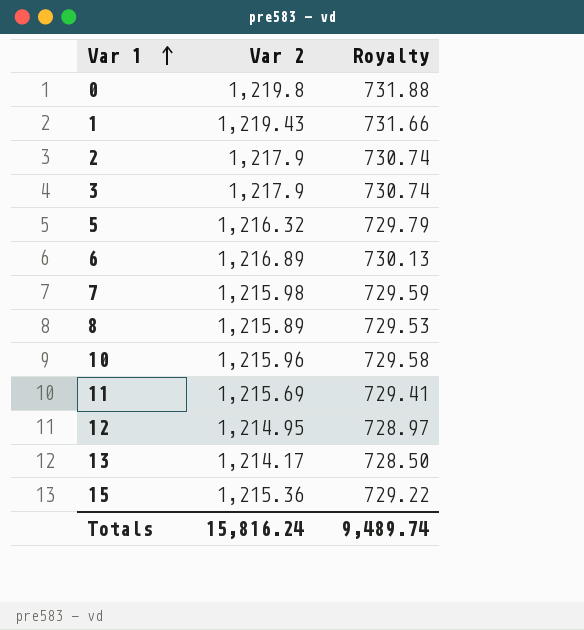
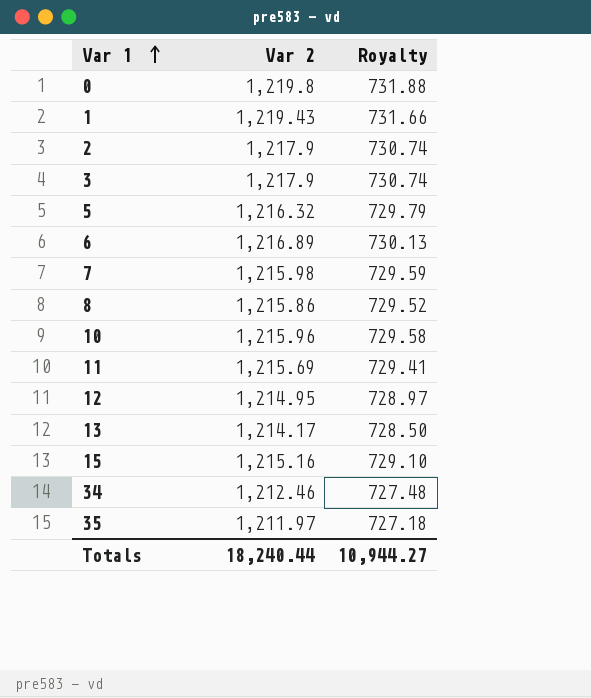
8 | Var 2: 1,215.89 -> 1,215.86
8 | Royalty: 729.53 -> 729.52
15 | Var 2: 1,215.36 -> 1,215.16
15 | Royalty: 729.22 -> 729.10
row 34: none -> 1,212.46 | 727.48
row 35: none -> 1,211.97 | 727.18
Totals | Var 2: 15,816.24 -> 18,240.44
Totals | Royalty: 9,489.74 -> 10,944.27

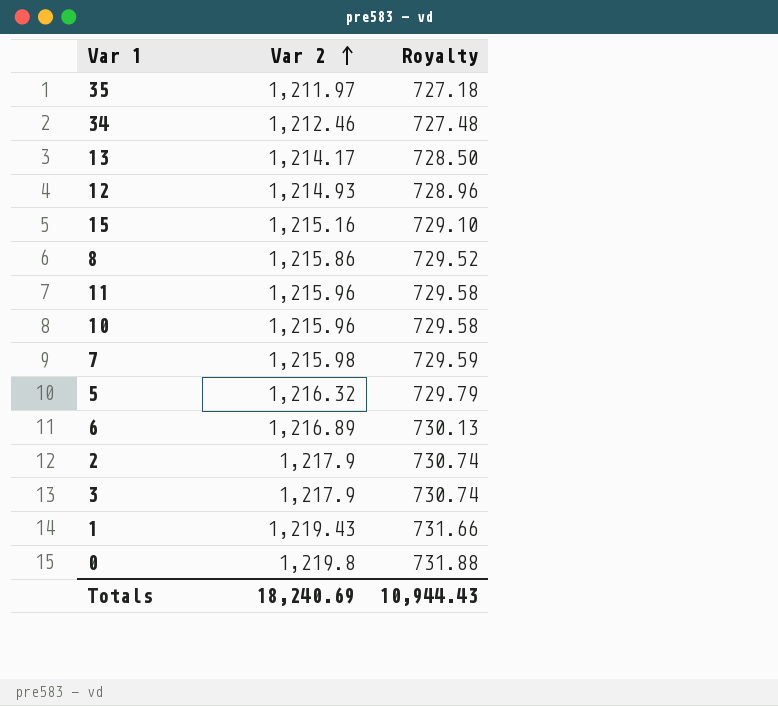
row order: Var 1 ascending -> Var 2 ascending
12 | Var 2: 1,214.95 -> 1,214.93
12 | Royalty: 728.97 -> 728.96
11 | Var 2: 1,215.69 -> 1,215.96
11 | Royalty: 729.41 -> 729.58
Totals | Var 2: 18,240.44 -> 18,240.69
Totals | Royalty: 10,944.27 -> 10,944.43

